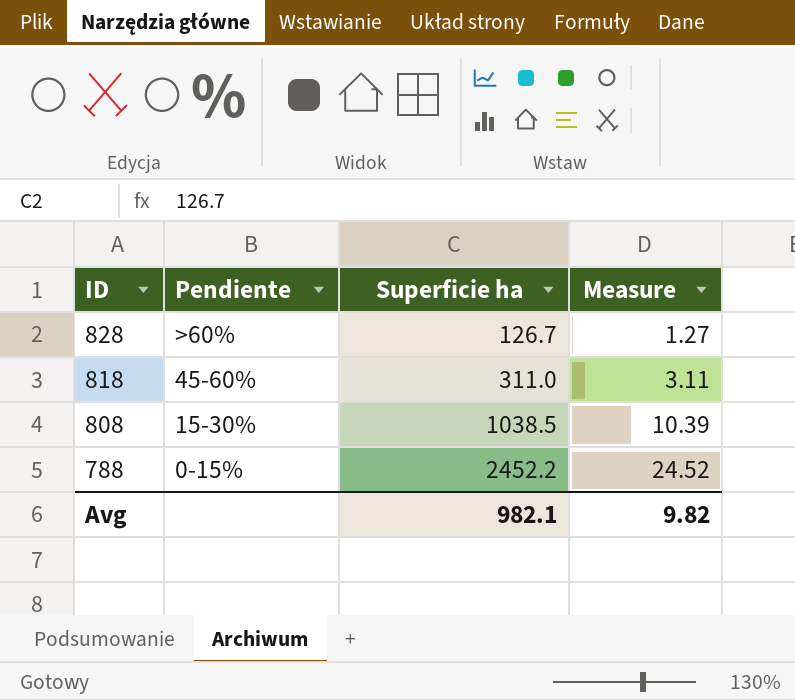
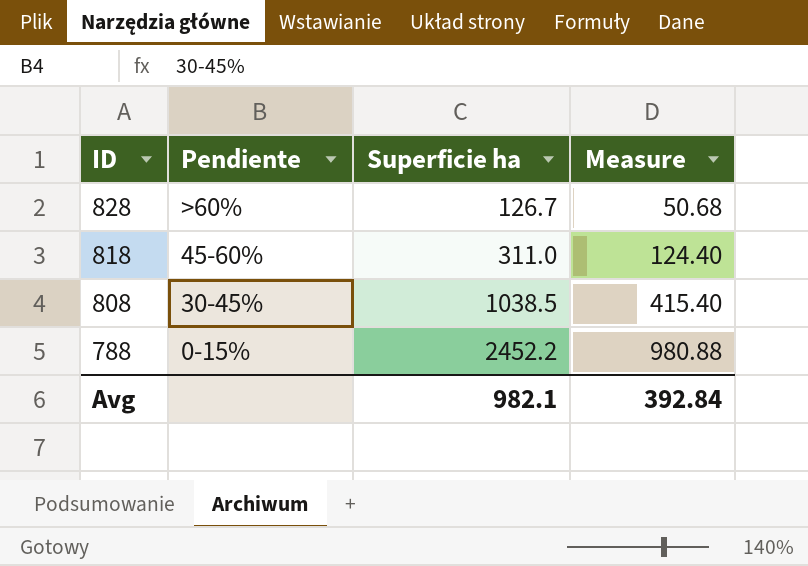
column Measure | formula: [Superficie ha] * 0.01 -> [Superficie ha] * 0.4
808 | Pendiente: 15-30% -> 30-45%
Avg | Measure: 9.82 -> 392.84

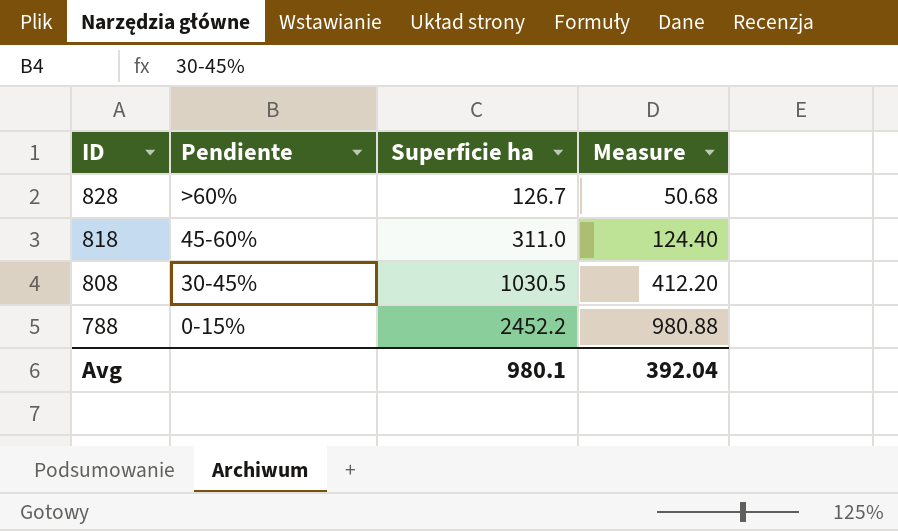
808 | Superficie ha: 1038.5 -> 1030.5
808 | Measure: 415.40 -> 412.20
Avg | Superficie ha: 982.1 -> 980.1
Avg | Measure: 392.84 -> 392.04

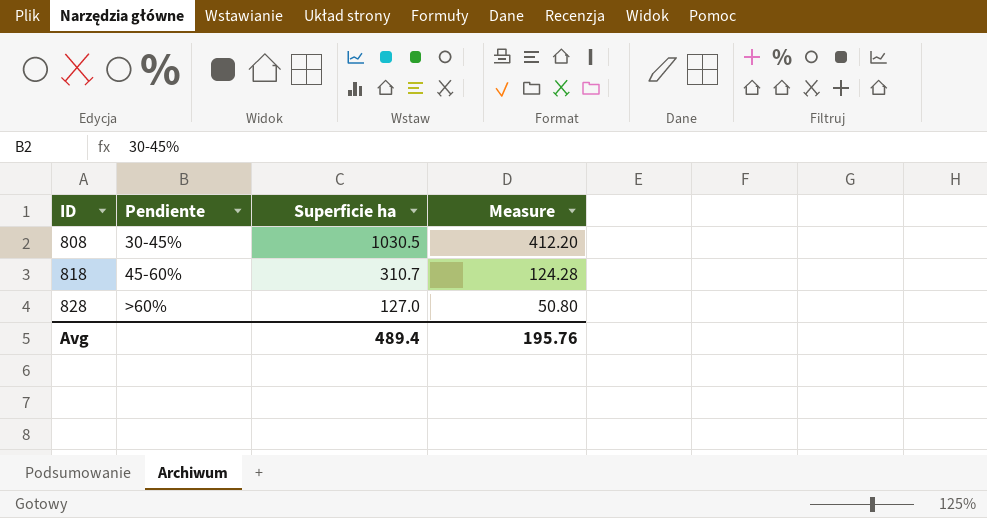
row order: ID descending -> ID ascending
row 788: 0-15% | 2452.2 | 980.88 -> none
818 | Superficie ha: 311.0 -> 310.7
818 | Measure: 124.40 -> 124.28
828 | Superficie ha: 126.7 -> 127.0
828 | Measure: 50.68 -> 50.80
Avg | Superficie ha: 980.1 -> 489.4
Avg | Measure: 392.04 -> 195.76

